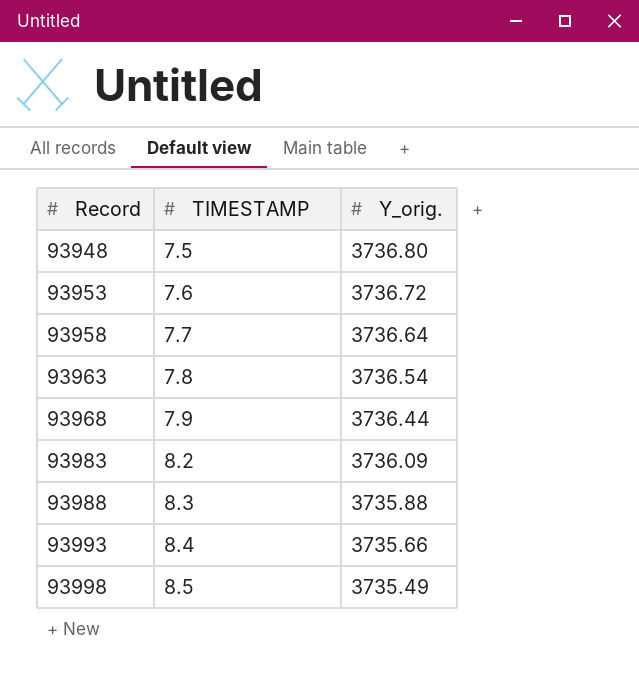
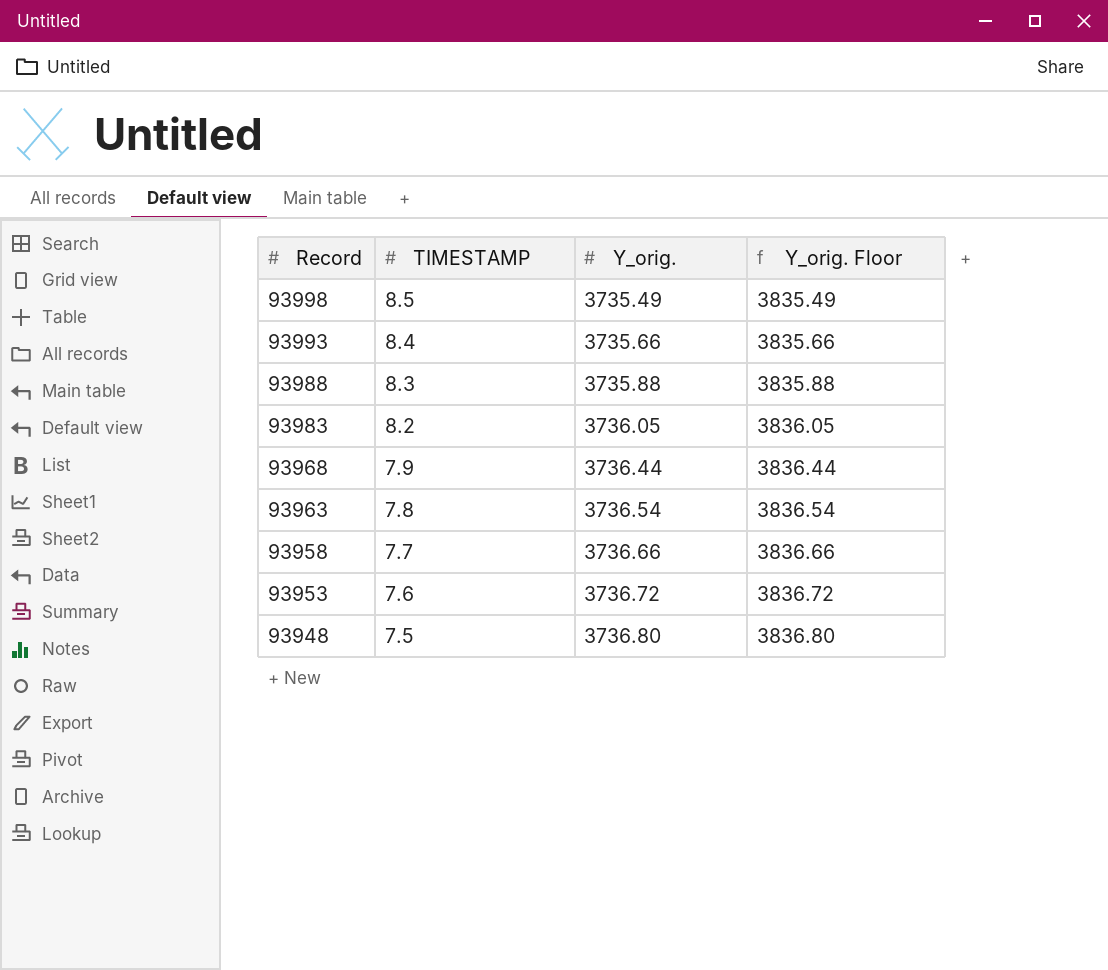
row order: Record ascending -> Record descending
column Y_orig. Floor | formula: none -> [Y_orig.] + 100
93983 | Y_orig.: 3736.09 -> 3736.05
93958 | Y_orig.: 3736.64 -> 3736.66

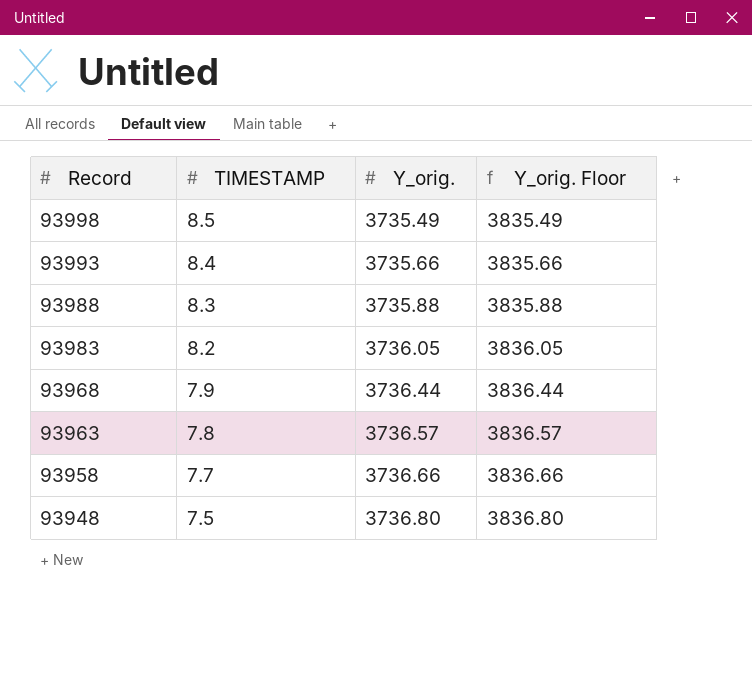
row 93953: 7.6 | 3736.72 | 3836.72 -> none
93963 | Y_orig.: 3736.54 -> 3736.57
93963 | Y_orig. Floor: 3836.54 -> 3836.57

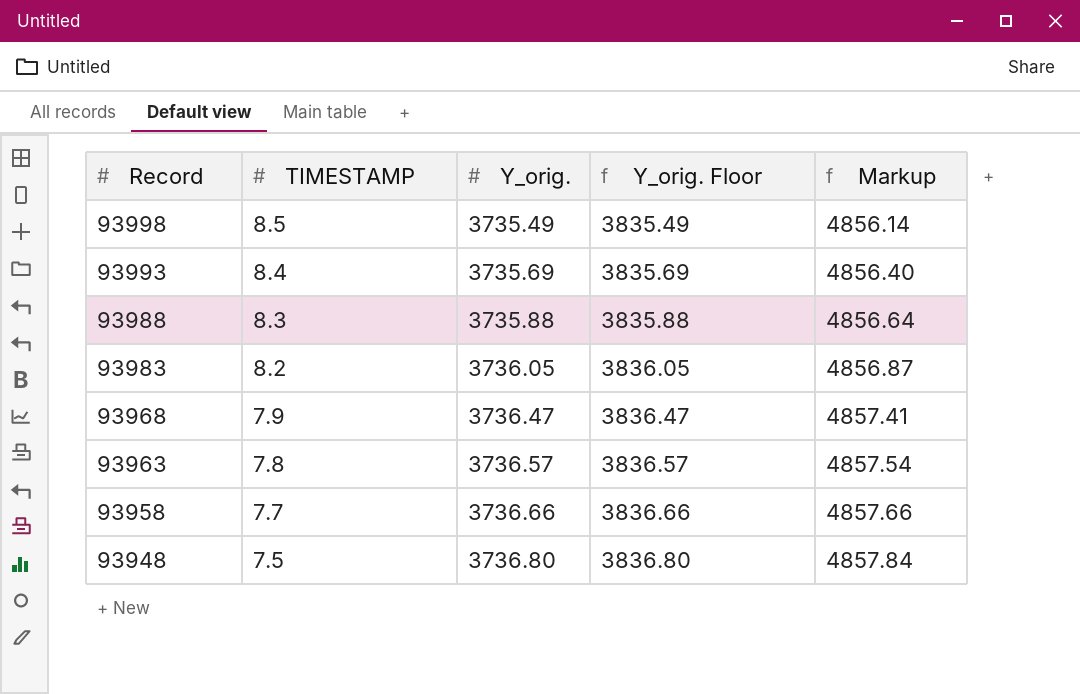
column Markup | formula: none -> [Y_orig.] * 1.3
93993 | Y_orig.: 3735.66 -> 3735.69
93993 | Y_orig. Floor: 3835.66 -> 3835.69
93968 | Y_orig.: 3736.44 -> 3736.47
93968 | Y_orig. Floor: 3836.44 -> 3836.47

